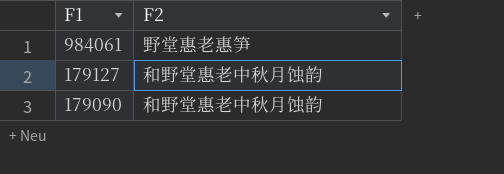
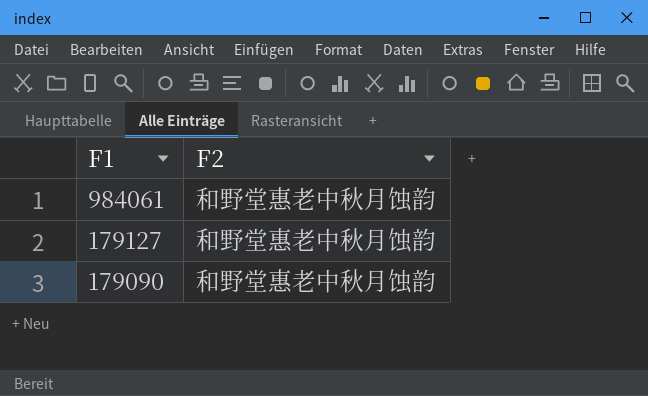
984061 | F2: 野堂惠老惠笋 -> 和野堂惠老中秋月蚀韵

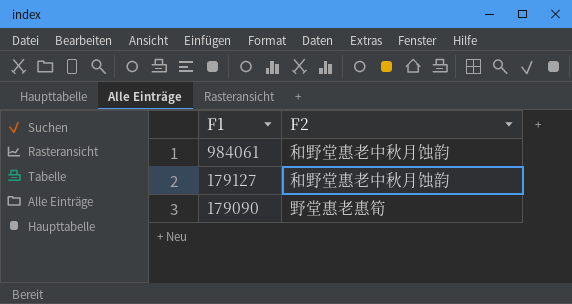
179090 | F2: 和野堂惠老中秋月蚀韵 -> 野堂惠老惠筍

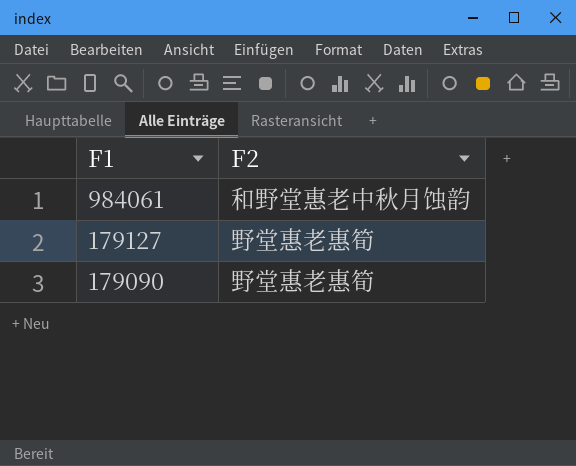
179127 | F2: 和野堂惠老中秋月蚀韵 -> 野堂惠老惠筍

